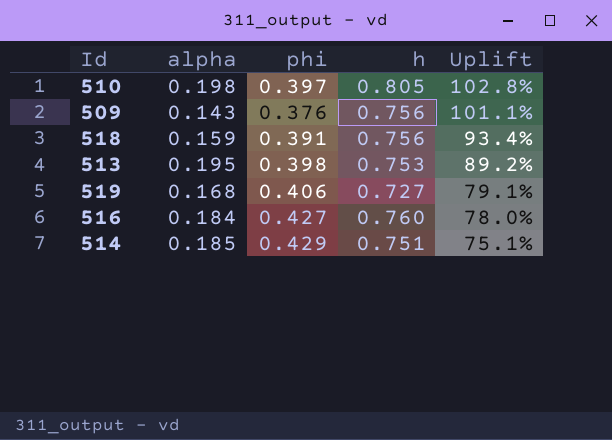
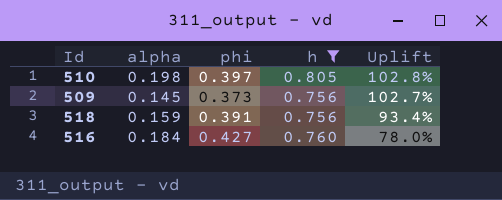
filter: none -> h >= 0.756
509 | alpha: 0.143 -> 0.145
509 | phi: 0.376 -> 0.373
509 | Uplift: 101.1% -> 102.7%

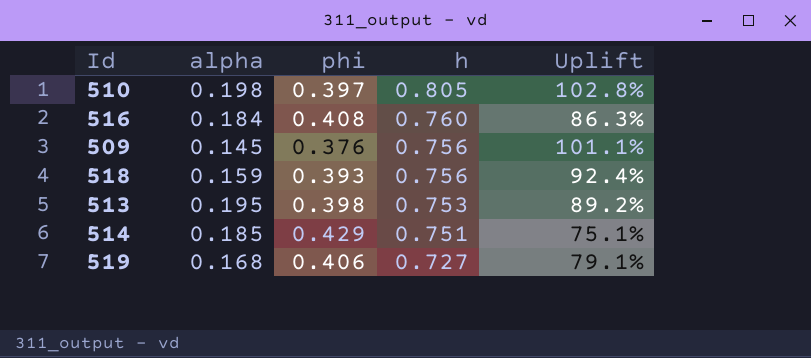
filter: h >= 0.756 -> none
row order: Uplift descending -> h descending
516 | phi: 0.427 -> 0.408
516 | Uplift: 78.0% -> 86.3%
509 | phi: 0.373 -> 0.376
509 | Uplift: 102.7% -> 101.1%
518 | phi: 0.391 -> 0.393
518 | Uplift: 93.4% -> 92.4%

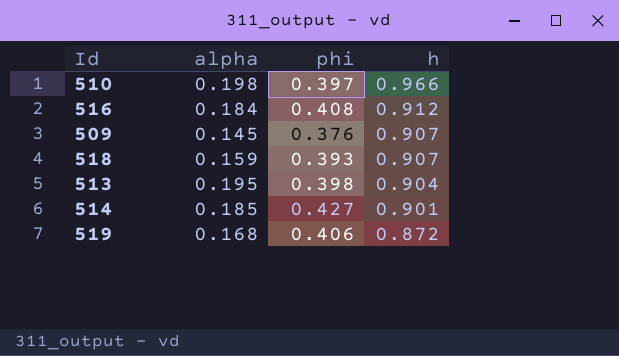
column Uplift | formula: ([h] - [phi]) / [phi] -> none
510 | h: 0.805 -> 0.966
516 | h: 0.760 -> 0.912
509 | h: 0.756 -> 0.907
518 | h: 0.756 -> 0.907
513 | h: 0.753 -> 0.904
514 | phi: 0.429 -> 0.427
514 | h: 0.751 -> 0.901
519 | h: 0.727 -> 0.872

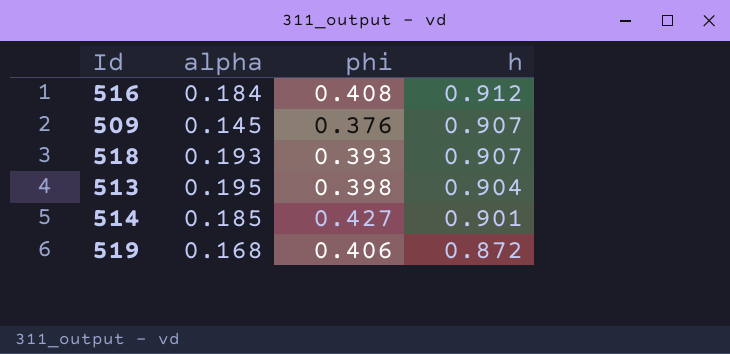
row 510: 0.198 | 0.397 | 0.966 -> none
518 | alpha: 0.159 -> 0.193

